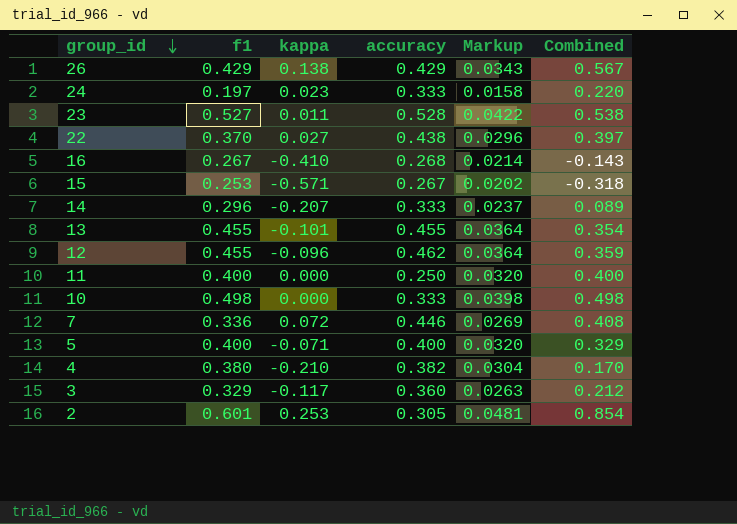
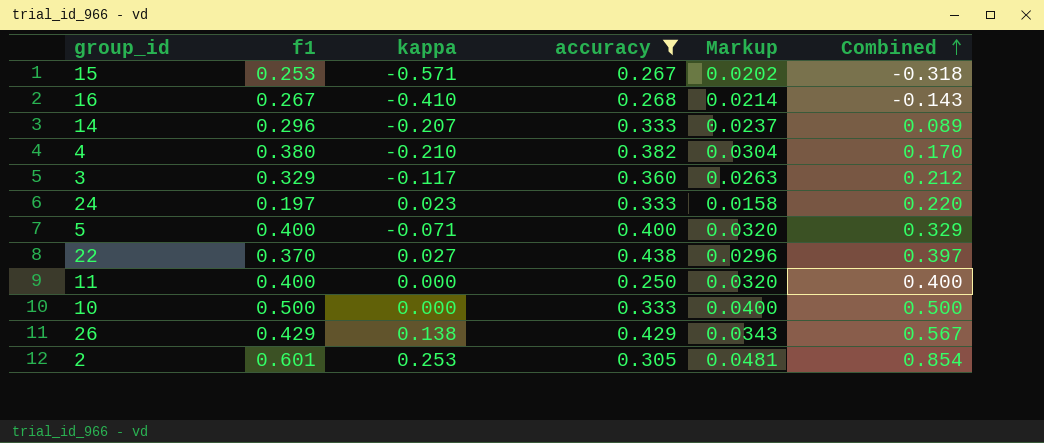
filter: none -> accuracy <= 0.438
row order: group_id descending -> Combined ascending
10 | f1: 0.498 -> 0.500
10 | Markup: 0.0398 -> 0.0400
10 | Combined: 0.498 -> 0.500

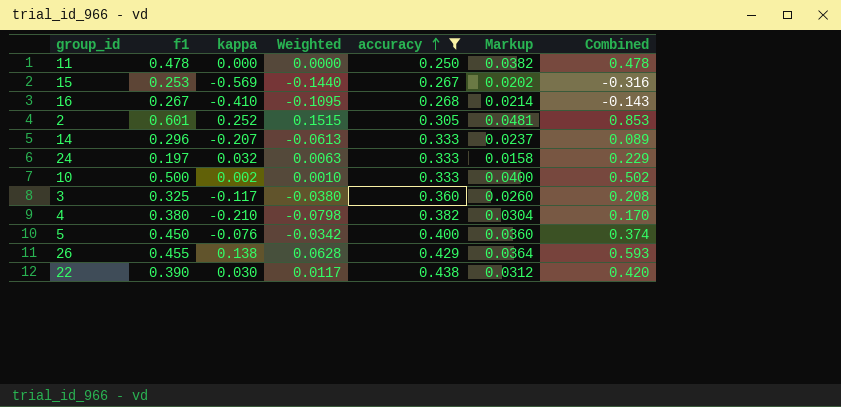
row order: Combined ascending -> accuracy ascending
column Weighted | formula: none -> [f1] * [kappa]
11 | f1: 0.400 -> 0.478
11 | Markup: 0.0320 -> 0.0382
11 | Combined: 0.400 -> 0.478
15 | kappa: -0.571 -> -0.569
15 | Combined: -0.318 -> -0.316
2 | kappa: 0.253 -> 0.252
2 | Combined: 0.854 -> 0.853
24 | kappa: 0.023 -> 0.032
24 | Combined: 0.220 -> 0.229
10 | kappa: 0.000 -> 0.002
10 | Combined: 0.500 -> 0.502
3 | f1: 0.329 -> 0.325
3 | Markup: 0.0263 -> 0.0260
3 | Combined: 0.212 -> 0.208
5 | f1: 0.400 -> 0.450
5 | kappa: -0.071 -> -0.076
5 | Markup: 0.0320 -> 0.0360
5 | Combined: 0.329 -> 0.374
26 | f1: 0.429 -> 0.455
26 | Markup: 0.0343 -> 0.0364
26 | Combined: 0.567 -> 0.593
22 | f1: 0.370 -> 0.390
22 | kappa: 0.027 -> 0.030
22 | Markup: 0.0296 -> 0.0312
22 | Combined: 0.397 -> 0.420

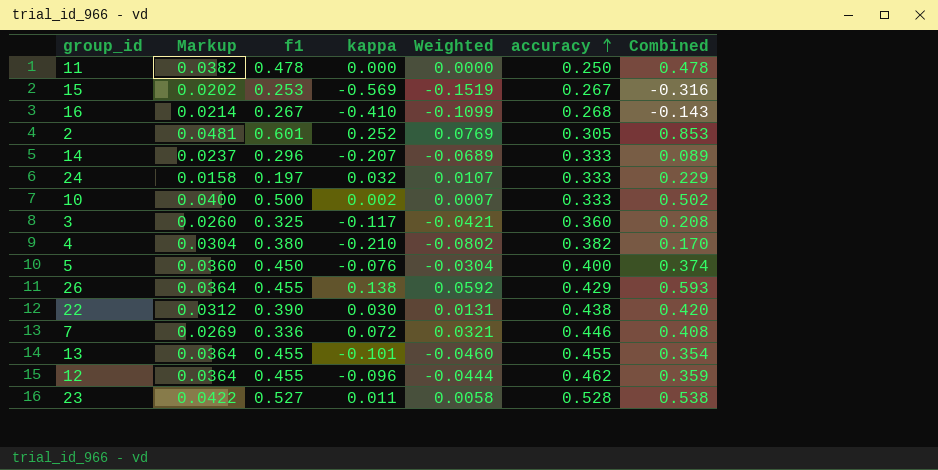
filter: accuracy <= 0.438 -> none
column Markup | position: 6 -> 2
column Weighted | formula: [f1] * [kappa] -> [kappa] * [accuracy]

